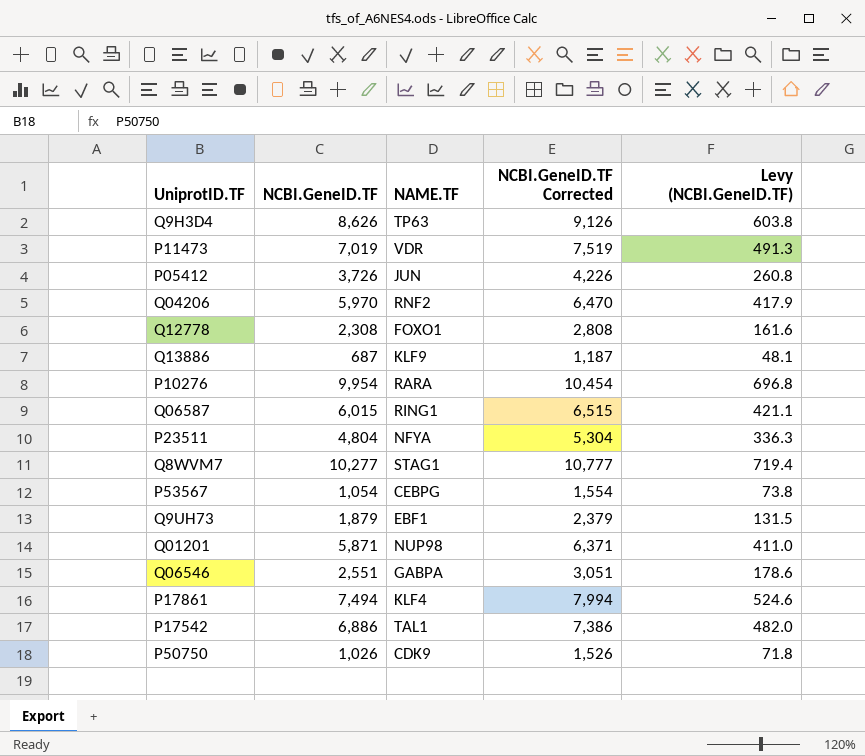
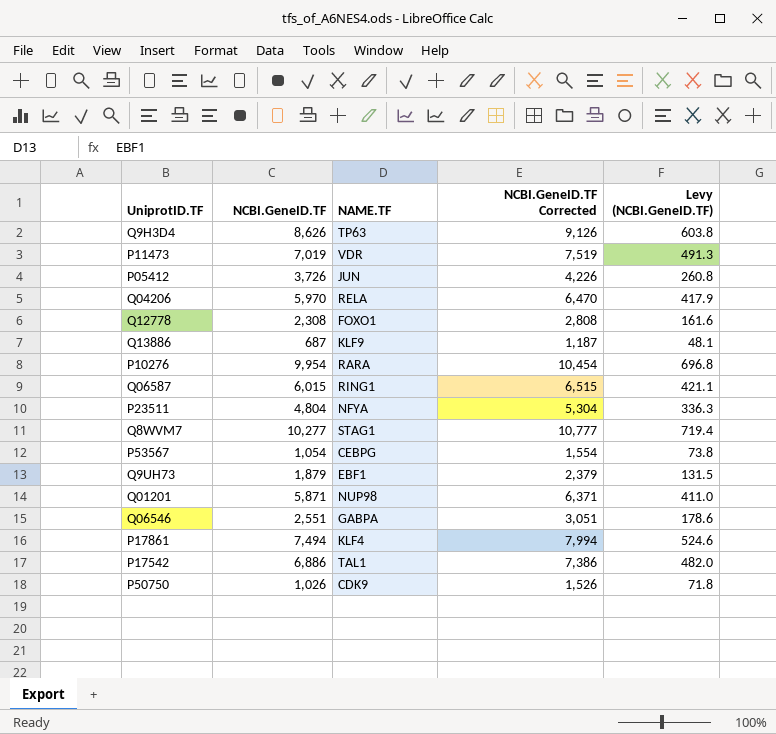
Q04206 | NAME.TF: RNF2 -> RELA

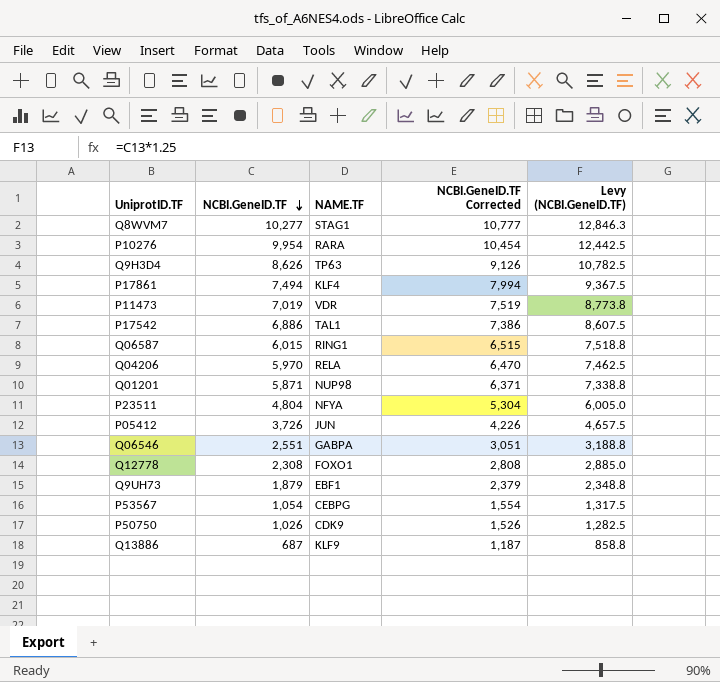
row order: none -> NCBI.GeneID.TF descending
column Levy (NCBI.GeneID.TF) | formula: [NCBI.GeneID.TF] * 0.07 -> [NCBI.GeneID.TF] * 1.25

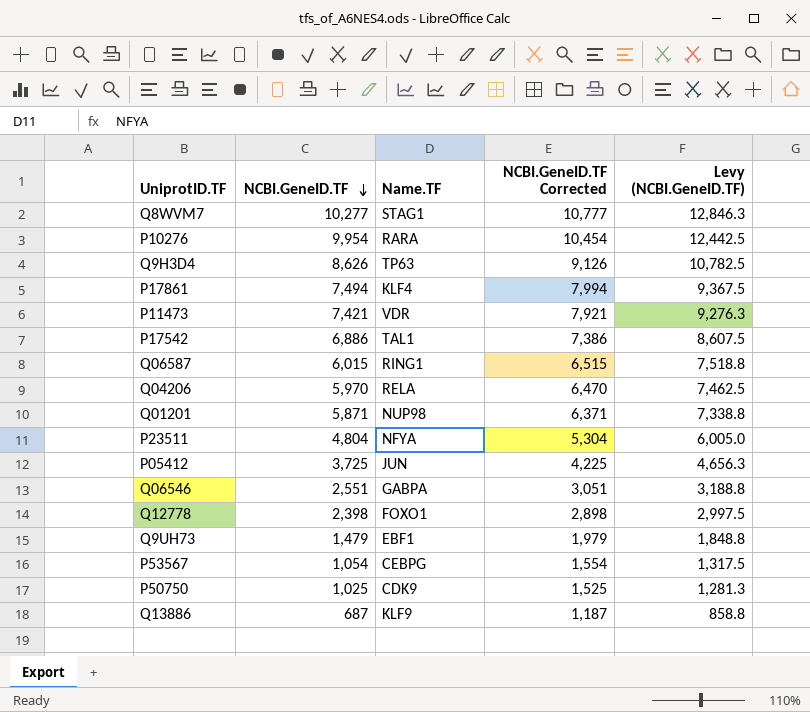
column name: NAME.TF -> Name.TF
P11473 | NCBI.GeneID.TF: 7,019 -> 7,421
P11473 | NCBI.GeneID.TF Corrected: 7,519 -> 7,921
P11473 | Levy (NCBI.GeneID.TF): 8,773.8 -> 9,276.3
P05412 | NCBI.GeneID.TF: 3,726 -> 3,725
P05412 | NCBI.GeneID.TF Corrected: 4,226 -> 4,225
P05412 | Levy (NCBI.GeneID.TF): 4,657.5 -> 4,656.3
Q12778 | NCBI.GeneID.TF: 2,308 -> 2,398
Q12778 | NCBI.GeneID.TF Corrected: 2,808 -> 2,898
Q12778 | Levy (NCBI.GeneID.TF): 2,885.0 -> 2,997.5
Q9UH73 | NCBI.GeneID.TF: 1,879 -> 1,479
Q9UH73 | NCBI.GeneID.TF Corrected: 2,379 -> 1,979
Q9UH73 | Levy (NCBI.GeneID.TF): 2,348.8 -> 1,848.8
P50750 | NCBI.GeneID.TF: 1,026 -> 1,025
P50750 | NCBI.GeneID.TF Corrected: 1,526 -> 1,525
P50750 | Levy (NCBI.GeneID.TF): 1,282.5 -> 1,281.3

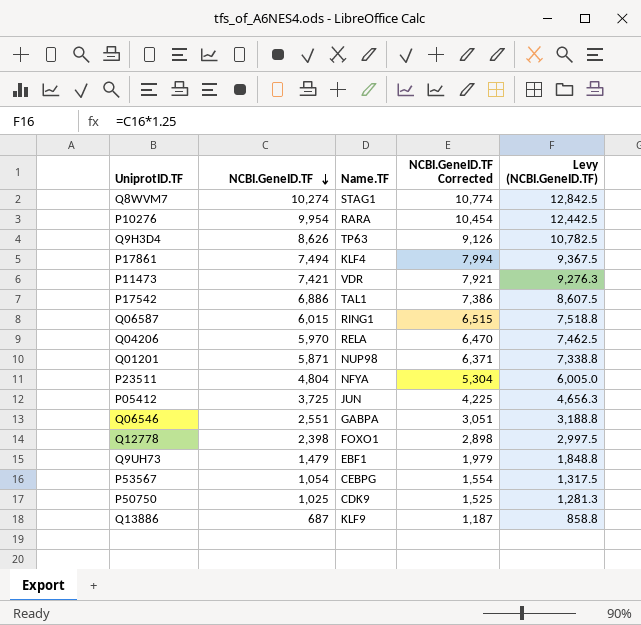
Q8WVM7 | NCBI.GeneID.TF: 10,277 -> 10,274
Q8WVM7 | NCBI.GeneID.TF Corrected: 10,777 -> 10,774
Q8WVM7 | Levy (NCBI.GeneID.TF): 12,846.3 -> 12,842.5

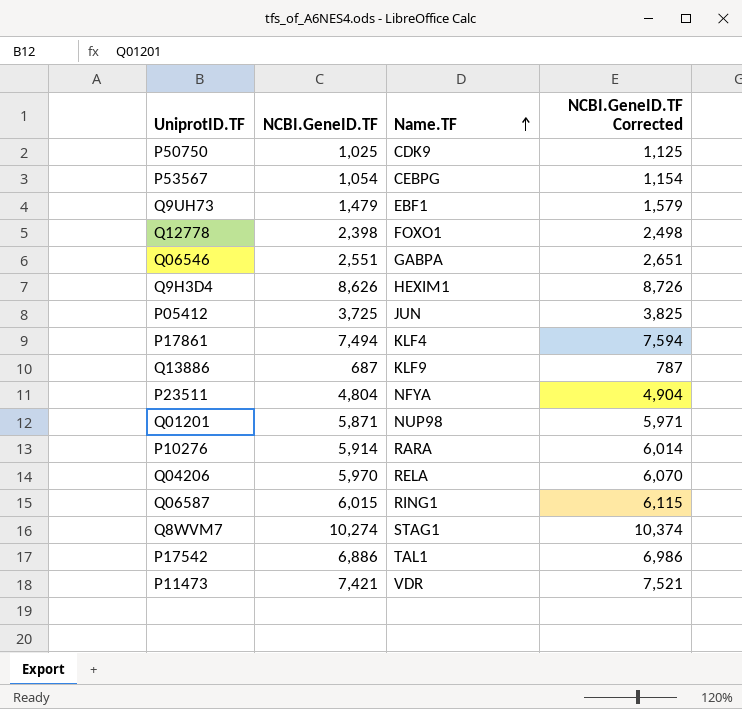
row order: NCBI.GeneID.TF descending -> Name.TF ascending
column Levy (NCBI.GeneID.TF) | formula: [NCBI.GeneID.TF] * 1.25 -> none
column NCBI.GeneID.TF Corrected | formula: [NCBI.GeneID.TF] + 500 -> [NCBI.GeneID.TF] + 100
Q9H3D4 | Name.TF: TP63 -> HEXIM1
P10276 | NCBI.GeneID.TF: 9,954 -> 5,914

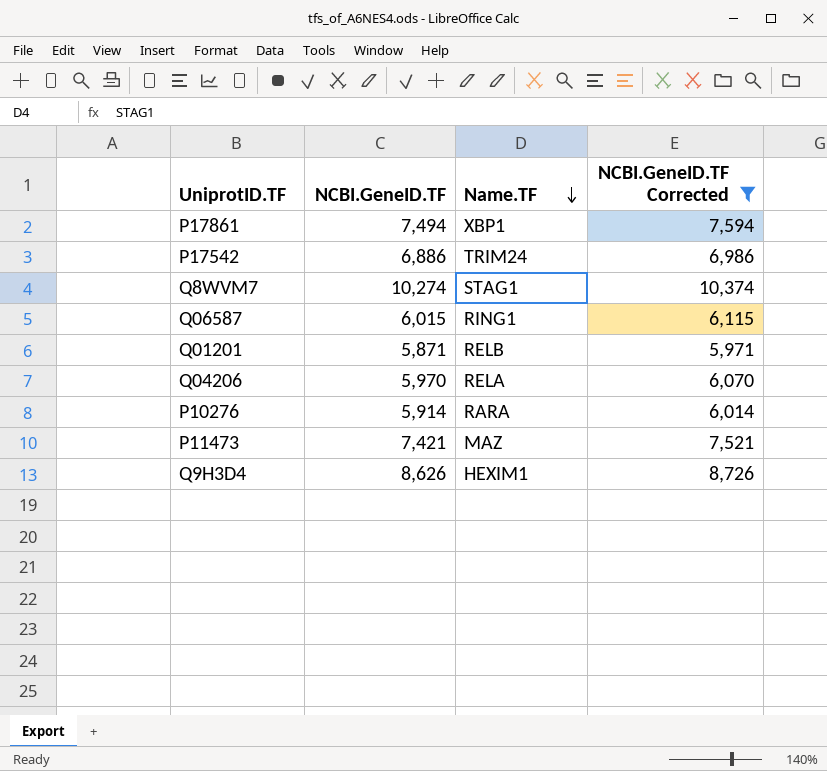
filter: none -> NCBI.GeneID.TF Corrected >= 5,971
row order: Name.TF ascending -> Name.TF descending
P17861 | Name.TF: KLF4 -> XBP1
P17542 | Name.TF: TAL1 -> TRIM24
Q01201 | Name.TF: NUP98 -> RELB
P11473 | Name.TF: VDR -> MAZ

